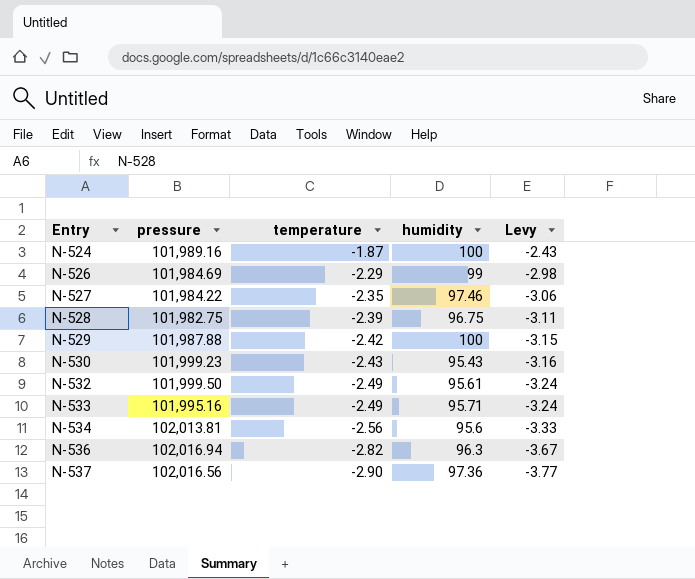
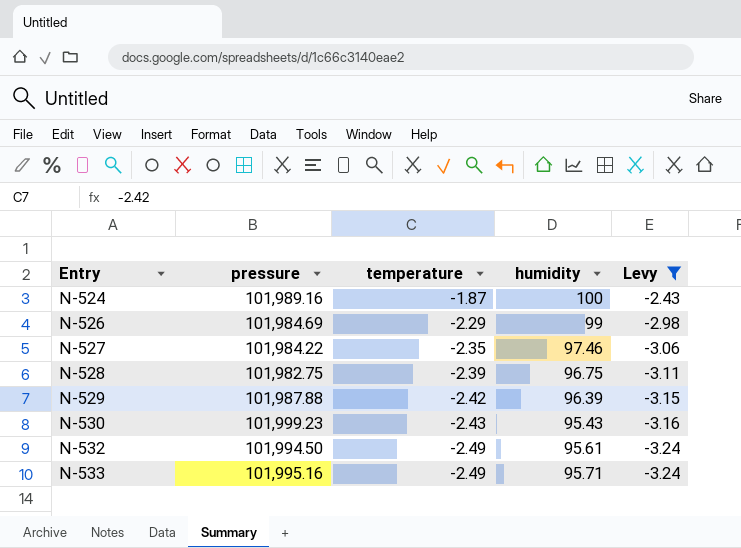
filter: none -> Levy >= -3.24
N-529 | humidity: 100 -> 96.39
N-532 | pressure: 101,999.50 -> 101,994.50

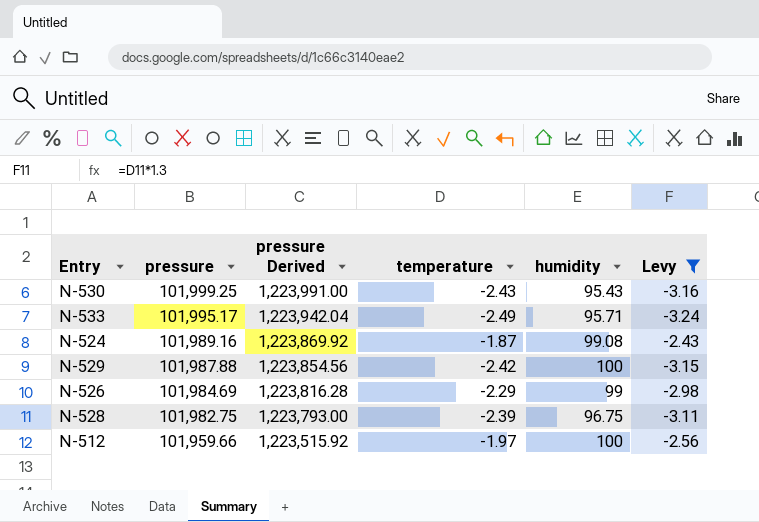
row order: Entry ascending -> pressure descending
column pressure Derived | formula: none -> [pressure] * 12
row N-527: 101,984.22 | -2.35 | 97.46 | -3.06 -> none
row N-532: 101,994.50 | -2.49 | 95.61 | -3.24 -> none
N-530 | pressure: 101,999.23 -> 101,999.25
N-533 | pressure: 101,995.16 -> 101,995.17
N-524 | humidity: 100 -> 99.08
N-529 | humidity: 96.39 -> 100
row N-512: none -> 101,959.66 | 1,223,515.92 | -1.97 | 100 | -2.56

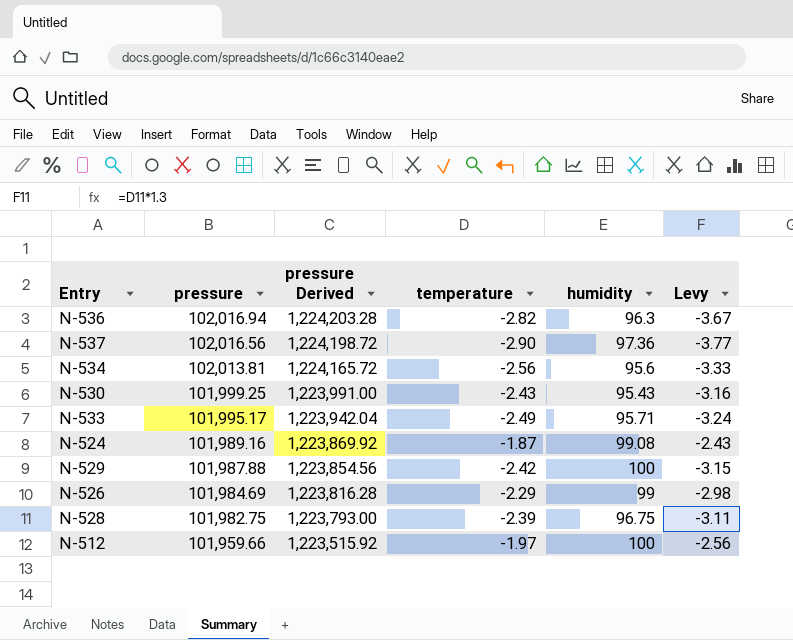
filter: Levy >= -3.24 -> none

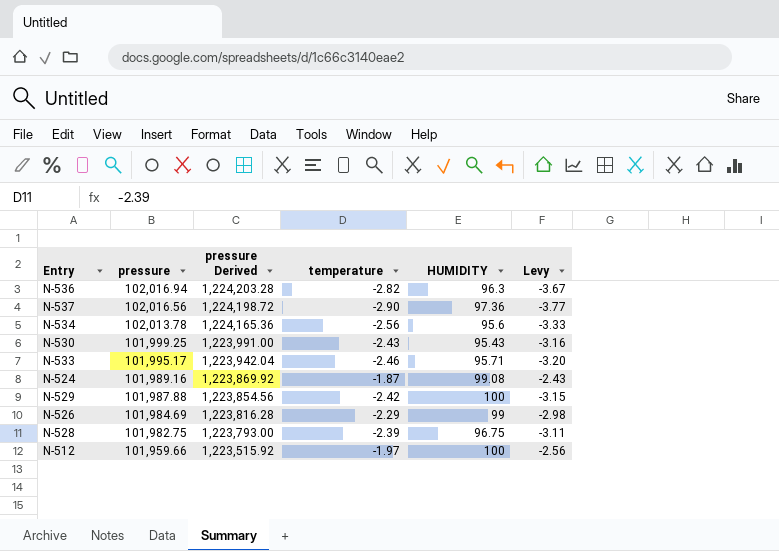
column name: humidity -> HUMIDITY
N-534 | pressure: 102,013.81 -> 102,013.78
N-534 | pressure Derived: 1,224,165.72 -> 1,224,165.36
N-533 | temperature: -2.49 -> -2.46
N-533 | Levy: -3.24 -> -3.20

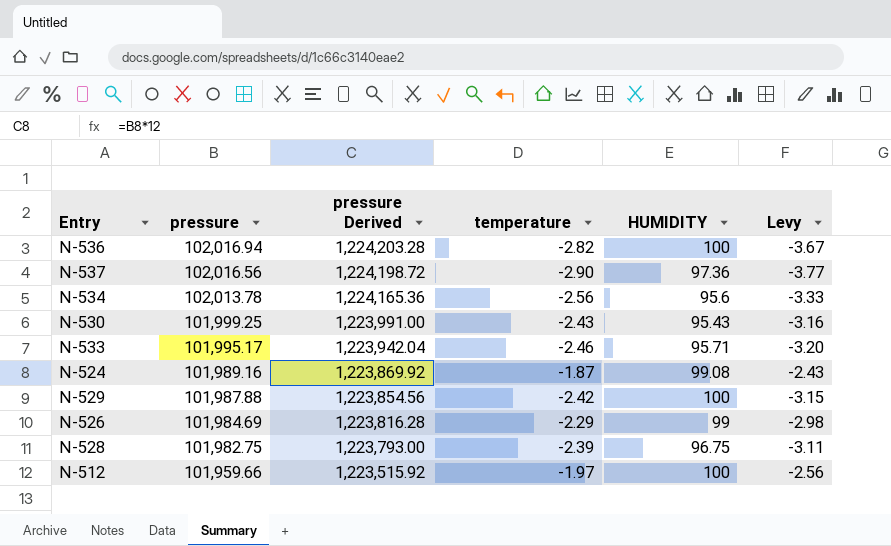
N-536 | HUMIDITY: 96.3 -> 100

